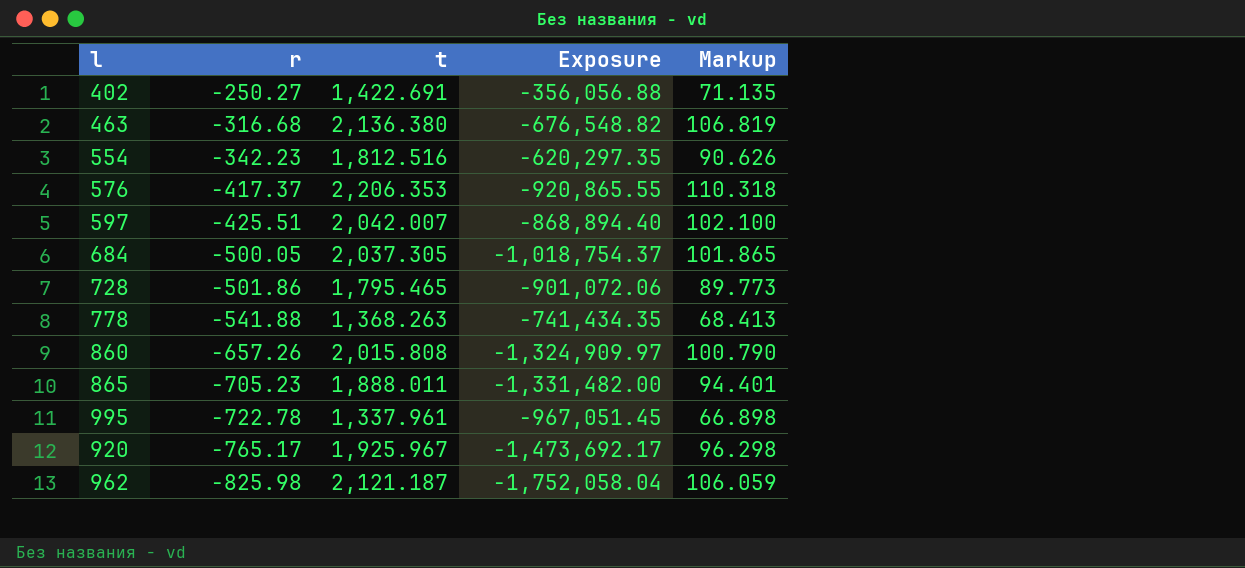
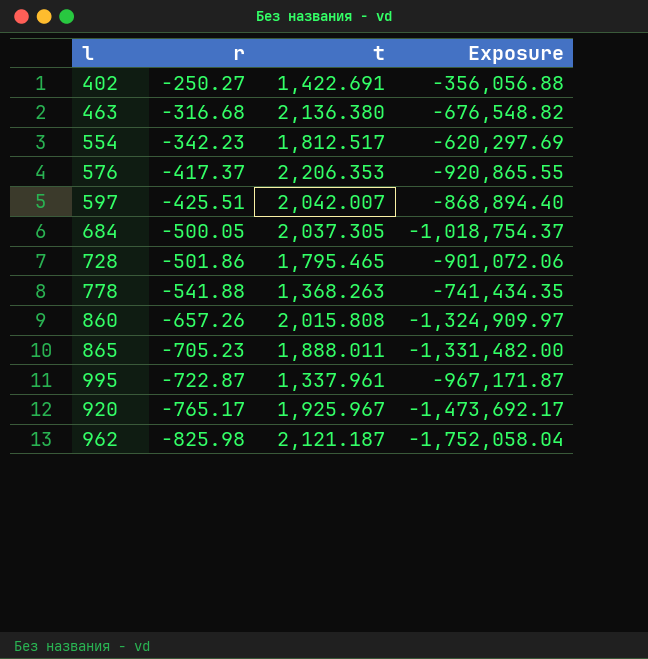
column Markup | formula: [t] * 0.05 -> none
554 | t: 1,812.516 -> 1,812.517
554 | Exposure: -620,297.35 -> -620,297.69
995 | r: -722.78 -> -722.87
995 | Exposure: -967,051.45 -> -967,171.87

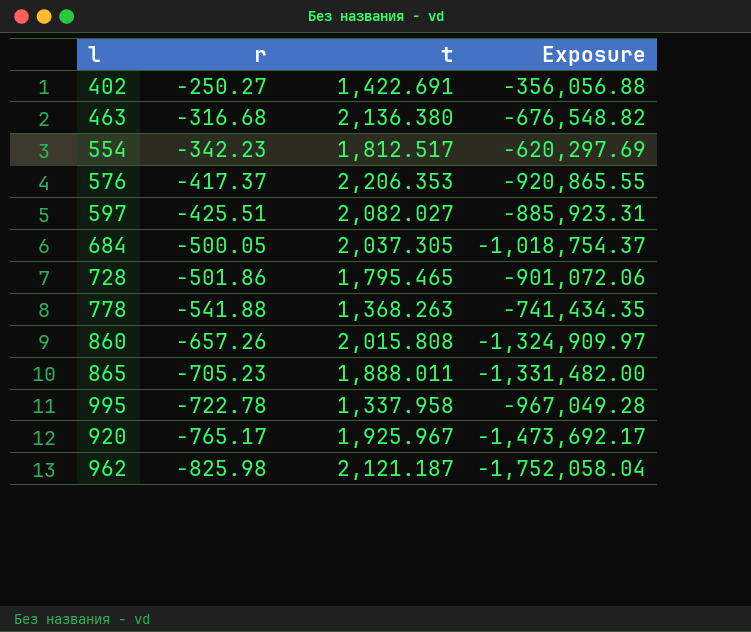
597 | t: 2,042.007 -> 2,082.027
597 | Exposure: -868,894.40 -> -885,923.31
995 | r: -722.87 -> -722.78
995 | t: 1,337.961 -> 1,337.958
995 | Exposure: -967,171.87 -> -967,049.28

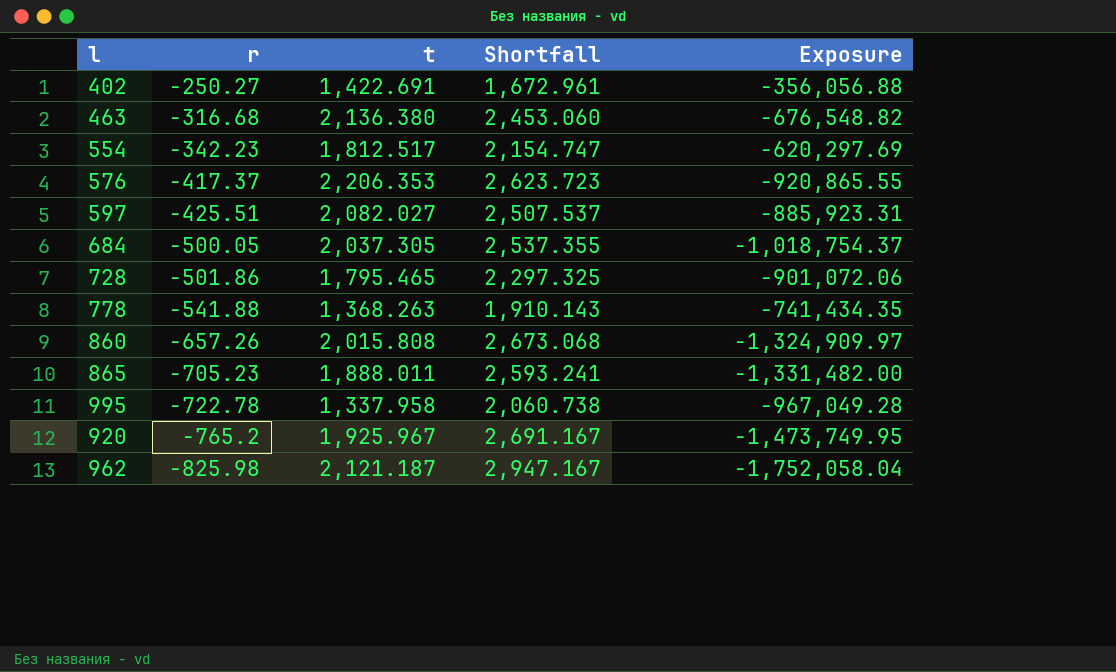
column Shortfall | formula: none -> [t] - [r]
920 | r: -765.17 -> -765.2
920 | Exposure: -1,473,692.17 -> -1,473,749.95

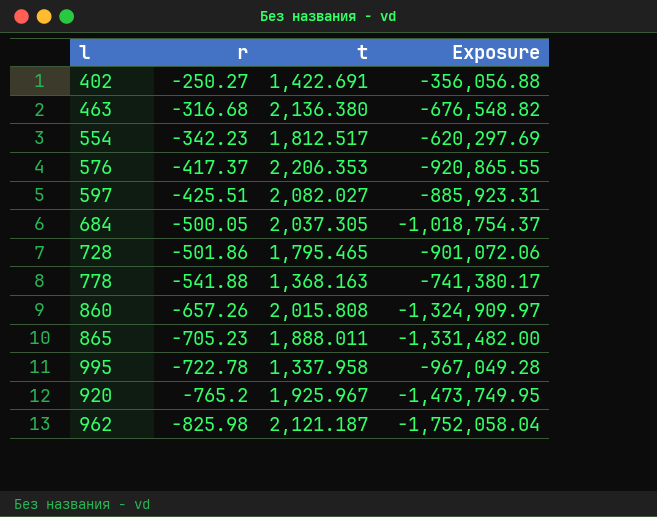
column Shortfall | formula: [t] - [r] -> none
778 | t: 1,368.263 -> 1,368.163
778 | Exposure: -741,434.35 -> -741,380.17

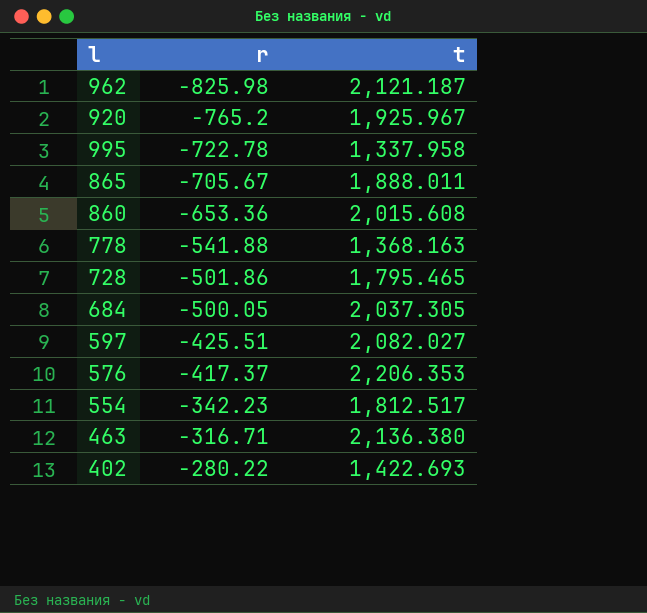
row order: r descending -> r ascending
column Exposure | formula: [r] * [t] -> none
865 | r: -705.23 -> -705.67
860 | r: -657.26 -> -653.36
860 | t: 2,015.808 -> 2,015.608
463 | r: -316.68 -> -316.71
402 | r: -250.27 -> -280.22
402 | t: 1,422.691 -> 1,422.693

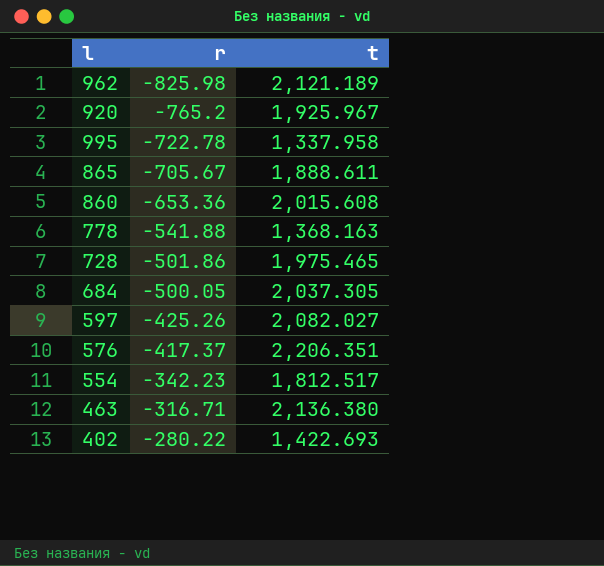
962 | t: 2,121.187 -> 2,121.189
865 | t: 1,888.011 -> 1,888.611
728 | t: 1,795.465 -> 1,975.465
597 | r: -425.51 -> -425.26
576 | t: 2,206.353 -> 2,206.351

